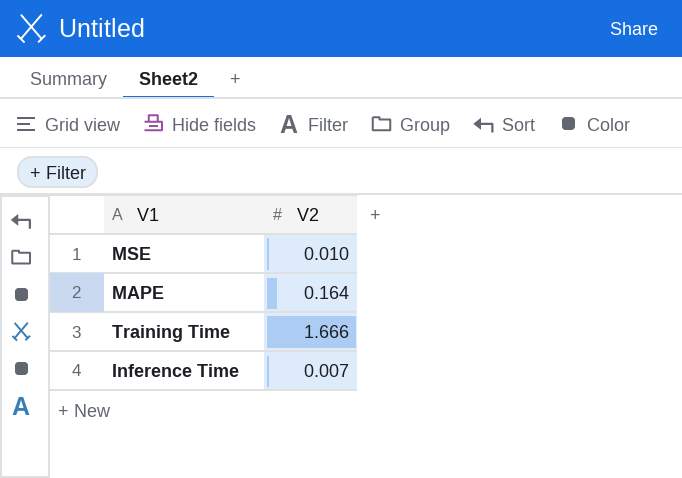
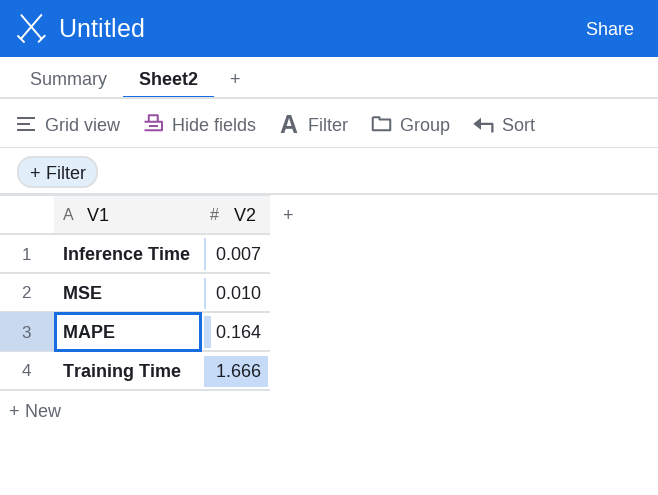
row order: none -> V2 ascending

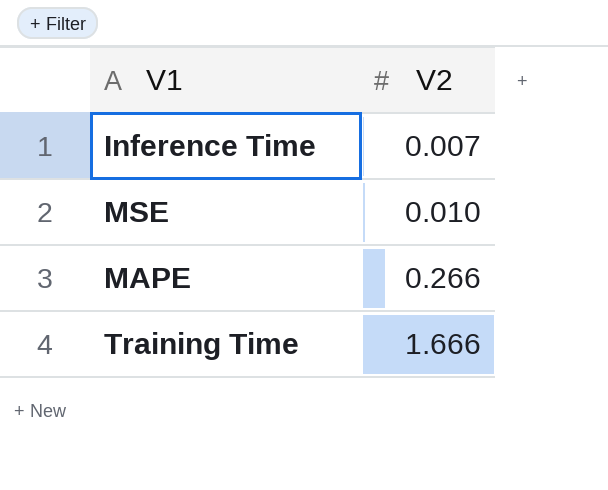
MAPE | V2: 0.164 -> 0.266

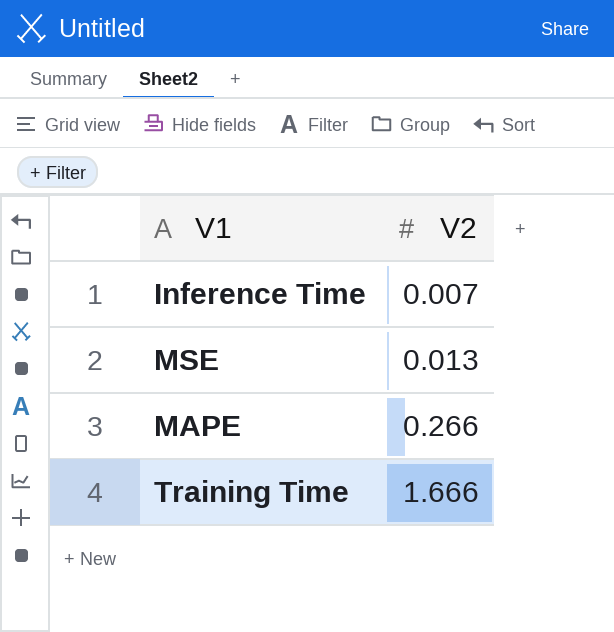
MSE | V2: 0.010 -> 0.013

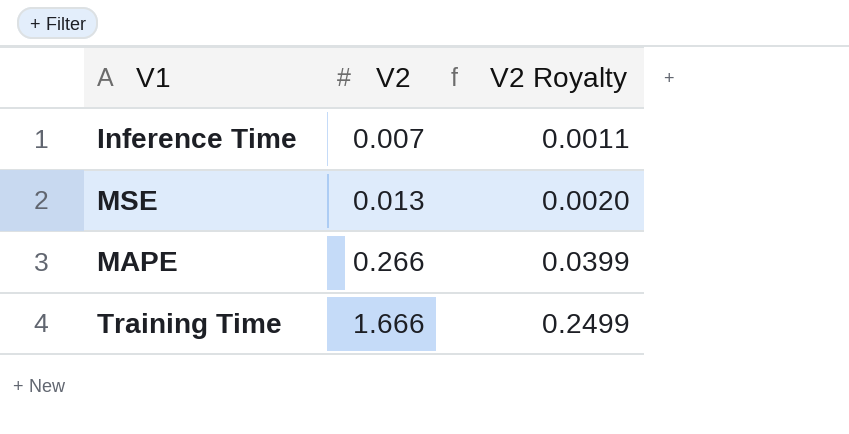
column V2 Royalty | formula: none -> [V2] * 0.15

